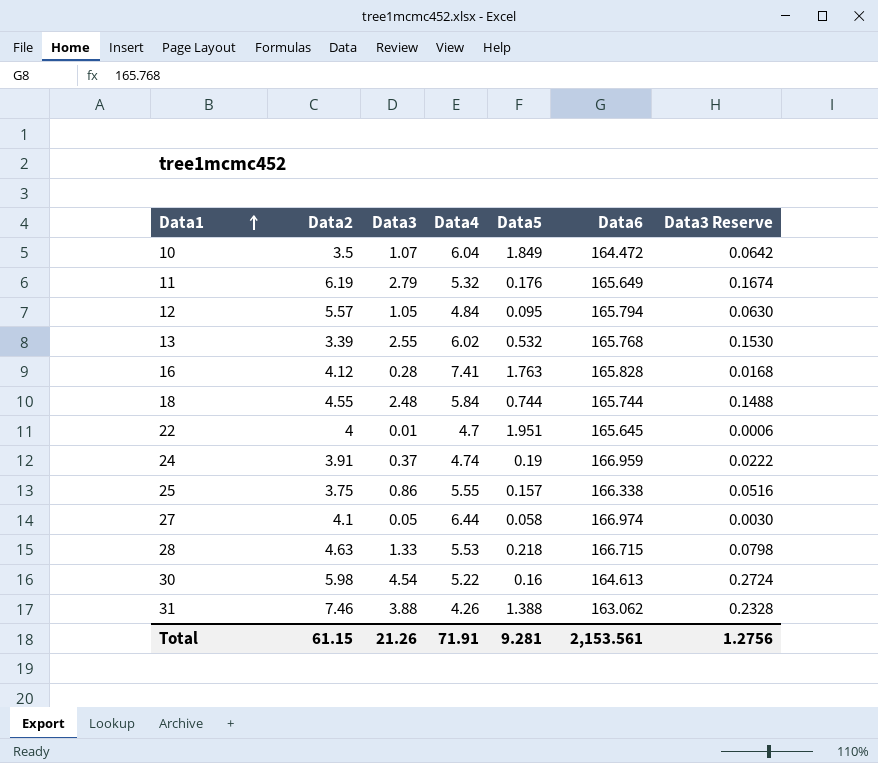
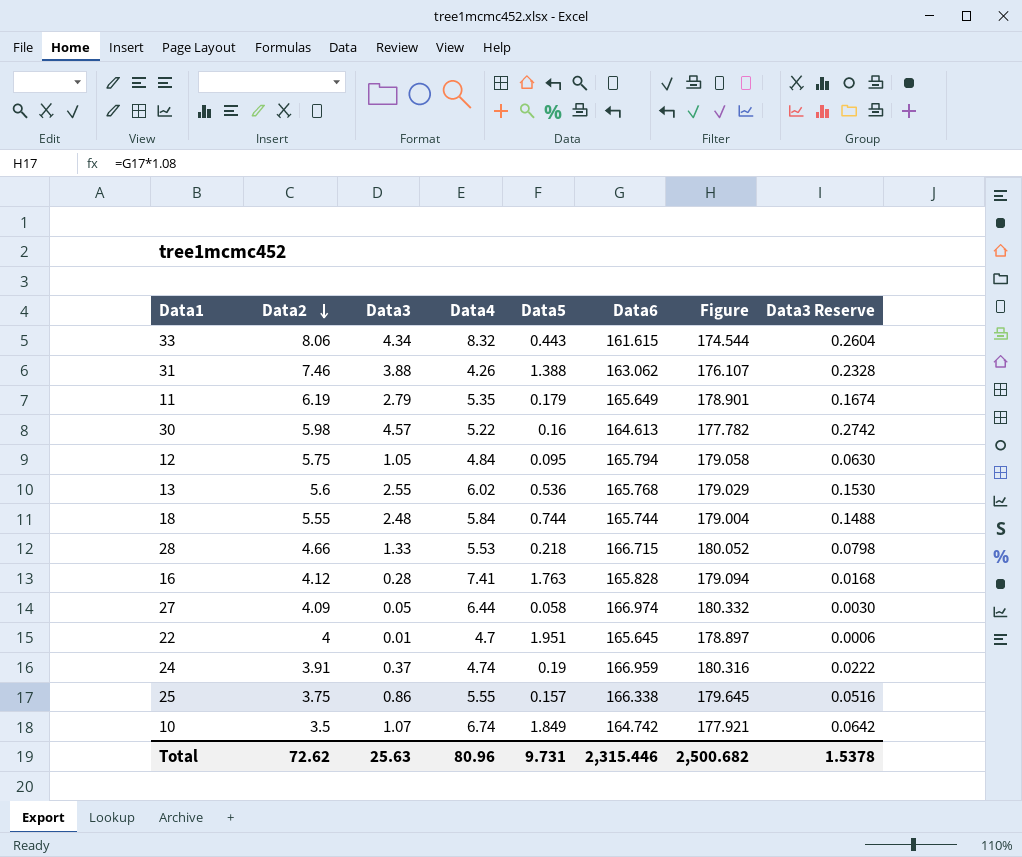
row order: Data1 ascending -> Data2 descending
column Figure | formula: none -> [Data6] * 1.08
row 33: none -> 8.06 | 4.34 | 8.32 | 0.443 | 161.615 | 174.544 | 0.2604
11 | Data4: 5.32 -> 5.35
11 | Data5: 0.176 -> 0.179
30 | Data3: 4.54 -> 4.57
30 | Data3 Reserve: 0.2724 -> 0.2742
12 | Data2: 5.57 -> 5.75
13 | Data2: 3.39 -> 5.6
13 | Data5: 0.532 -> 0.536
18 | Data2: 4.55 -> 5.55
28 | Data2: 4.63 -> 4.66
27 | Data2: 4.1 -> 4.09
10 | Data4: 6.04 -> 6.74
10 | Data6: 164.472 -> 164.742
Total | Data2: 61.15 -> 72.62
Total | Data3: 21.26 -> 25.63
Total | Data4: 71.91 -> 80.96
Total | Data5: 9.281 -> 9.731
Total | Data6: 2,153.561 -> 2,315.446
Total | Data3 Reserve: 1.2756 -> 1.5378

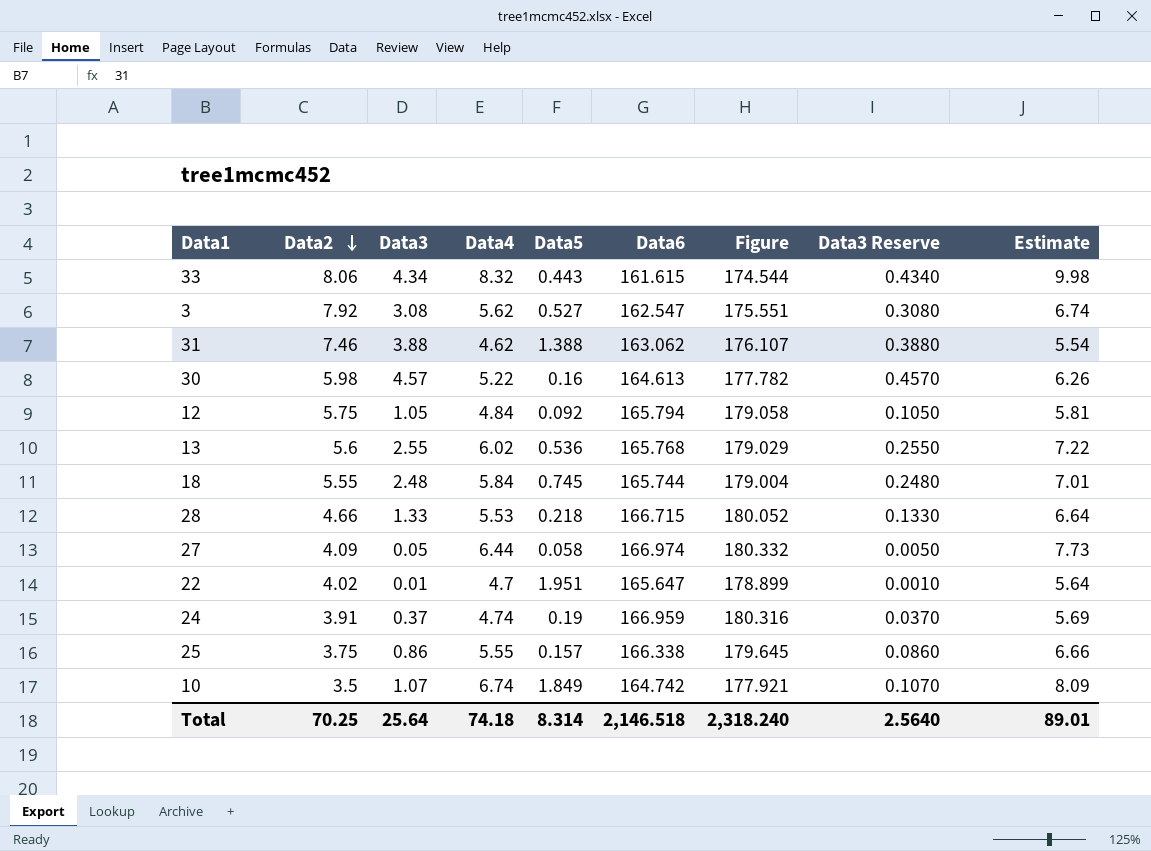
column Data3 Reserve | formula: [Data3] * 0.06 -> [Data3] * 0.1
column Estimate | formula: none -> [Data4] * 1.2
row 11: 6.19 | 2.79 | 5.35 | 0.179 | 165.649 | 178.901 | 0.1674 -> none
row 16: 4.12 | 0.28 | 7.41 | 1.763 | 165.828 | 179.094 | 0.0168 -> none
row 3: none -> 7.92 | 3.08 | 5.62 | 0.527 | 162.547 | 175.551 | 0.3080 | 6.74
31 | Data4: 4.26 -> 4.62
12 | Data5: 0.095 -> 0.092
18 | Data5: 0.744 -> 0.745
22 | Data2: 4 -> 4.02
22 | Data6: 165.645 -> 165.647
22 | Figure: 178.897 -> 178.899
Total | Data2: 72.62 -> 70.25
Total | Data3: 25.63 -> 25.64
Total | Data4: 80.96 -> 74.18
Total | Data5: 9.731 -> 8.314
Total | Data6: 2,315.446 -> 2,146.518
Total | Figure: 2,500.682 -> 2,318.240
Total | Data3 Reserve: 1.5378 -> 2.5640

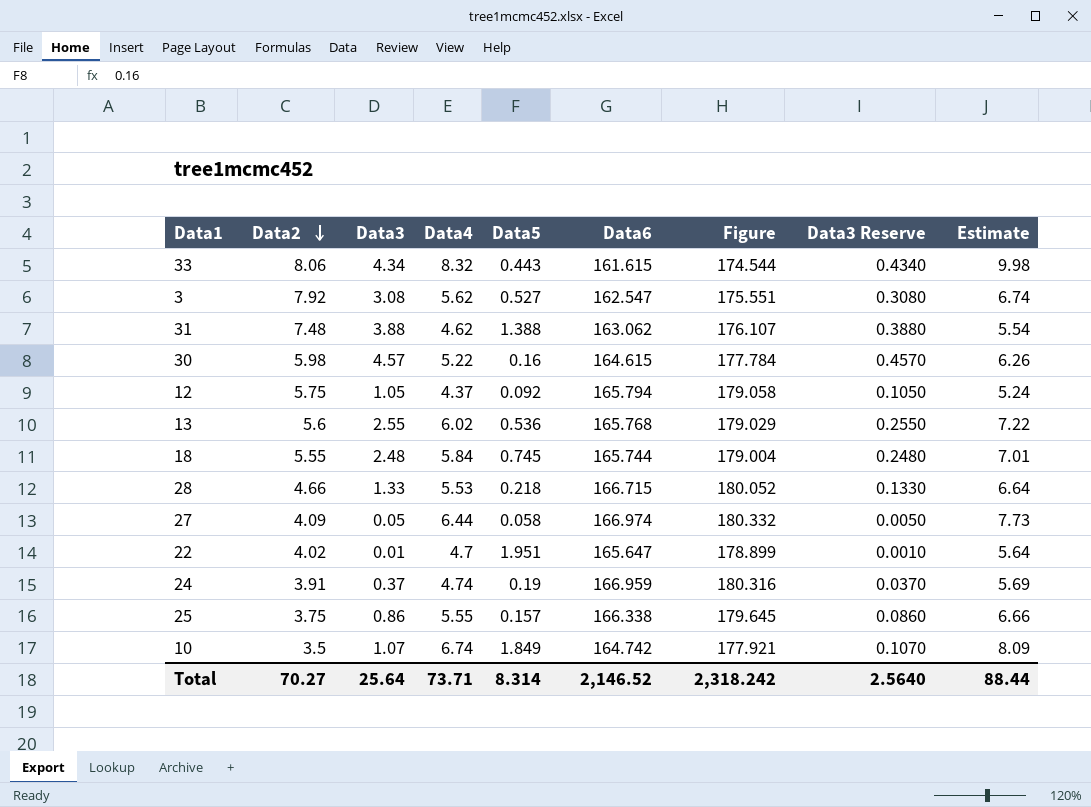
31 | Data2: 7.46 -> 7.48
30 | Data6: 164.613 -> 164.615
30 | Figure: 177.782 -> 177.784
12 | Data4: 4.84 -> 4.37
12 | Estimate: 5.81 -> 5.24
Total | Data2: 70.25 -> 70.27
Total | Data4: 74.18 -> 73.71
Total | Data6: 2,146.518 -> 2,146.52
Total | Figure: 2,318.240 -> 2,318.242
Total | Estimate: 89.01 -> 88.44

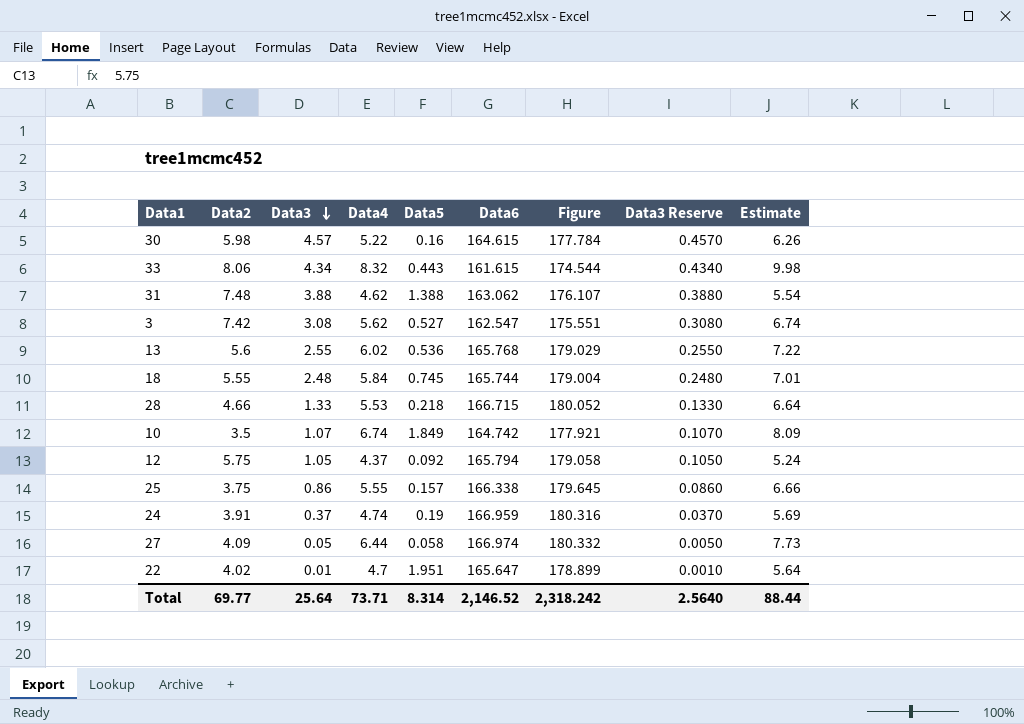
row order: Data2 descending -> Data3 descending
3 | Data2: 7.92 -> 7.42
Total | Data2: 70.27 -> 69.77

